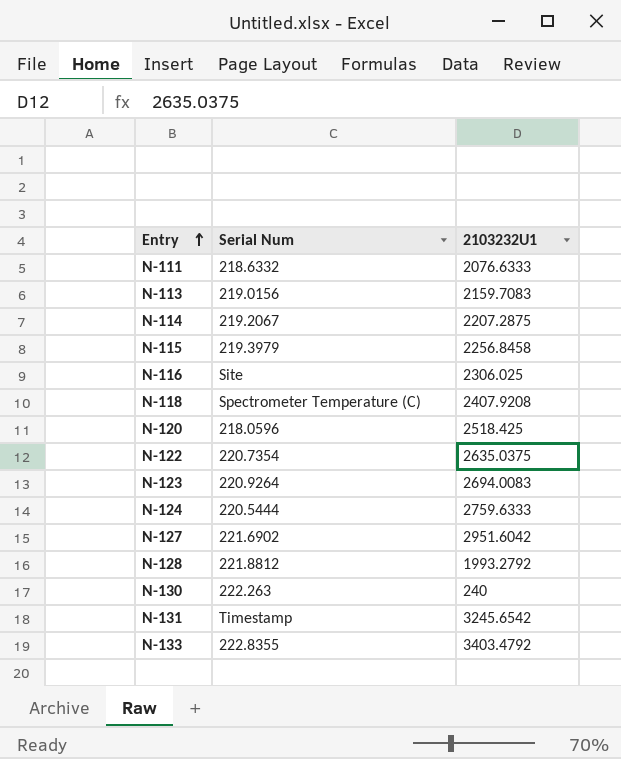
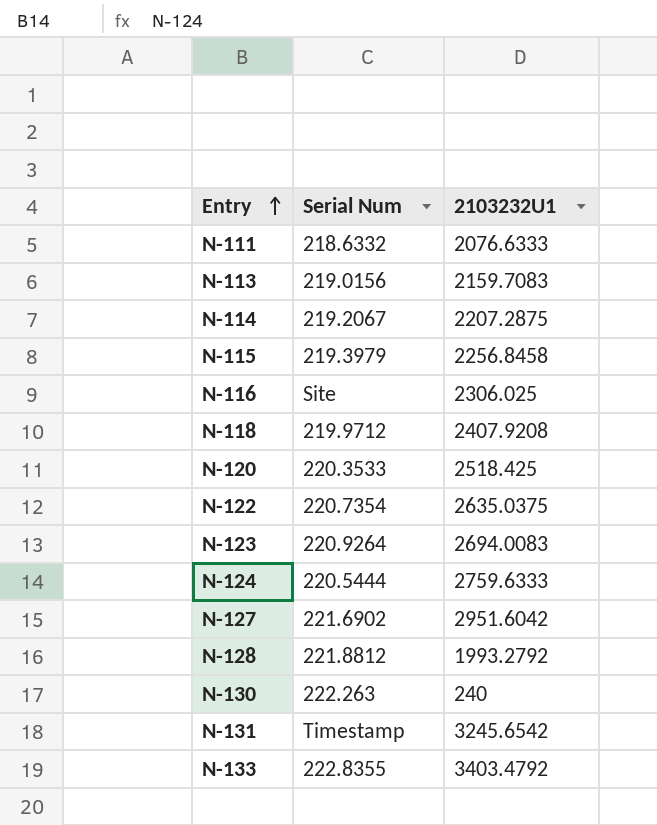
N-118 | Serial Num: Spectrometer Temperature (C) -> 219.9712
N-120 | Serial Num: 218.0596 -> 220.3533

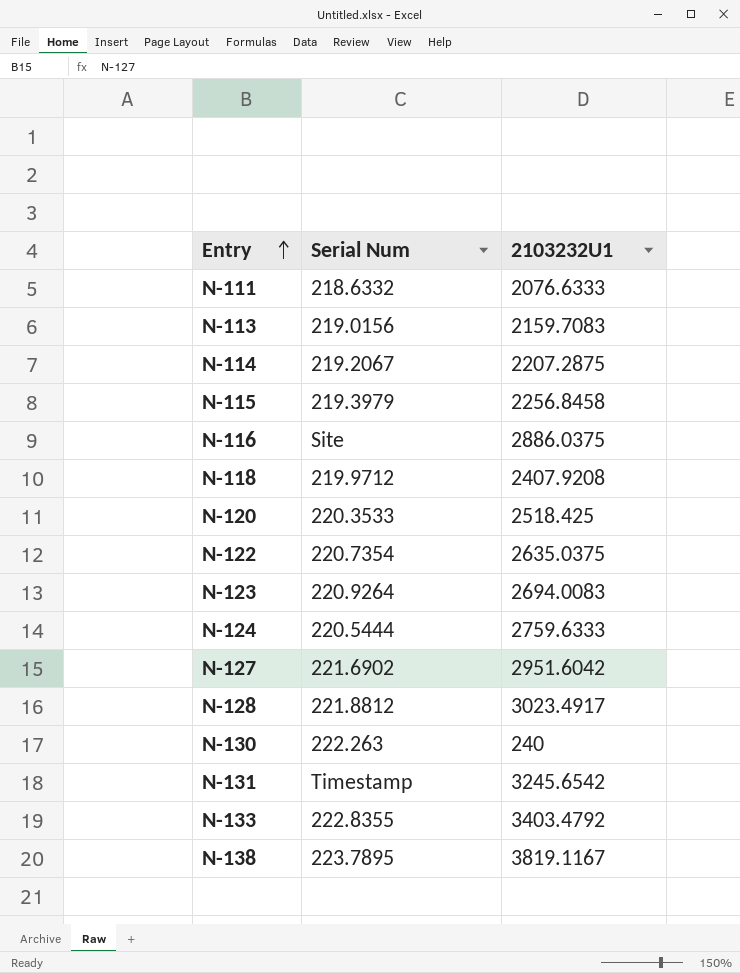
N-116 | 2103232U1: 2306.025 -> 2886.0375
N-128 | 2103232U1: 1993.2792 -> 3023.4917
row N-138: none -> 223.7895 | 3819.1167

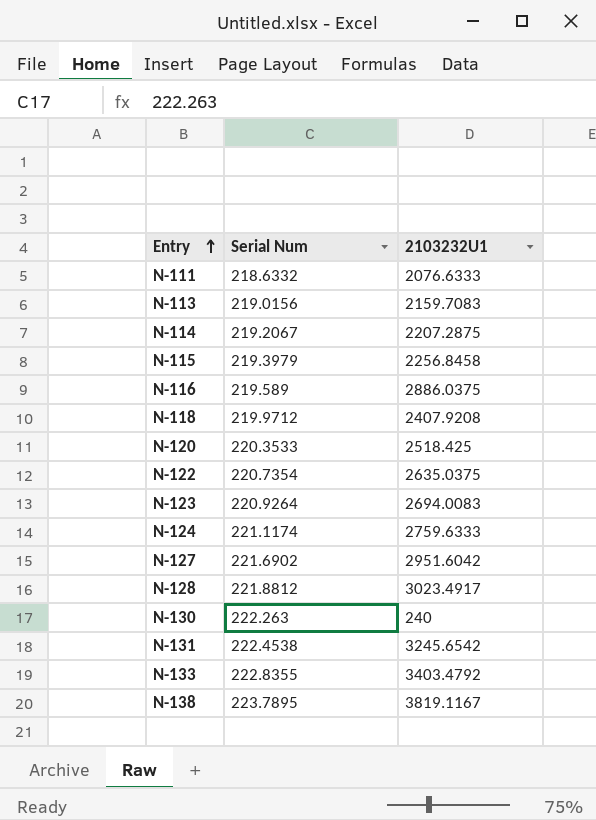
N-116 | Serial Num: Site -> 219.589
N-124 | Serial Num: 220.5444 -> 221.1174
N-131 | Serial Num: Timestamp -> 222.4538

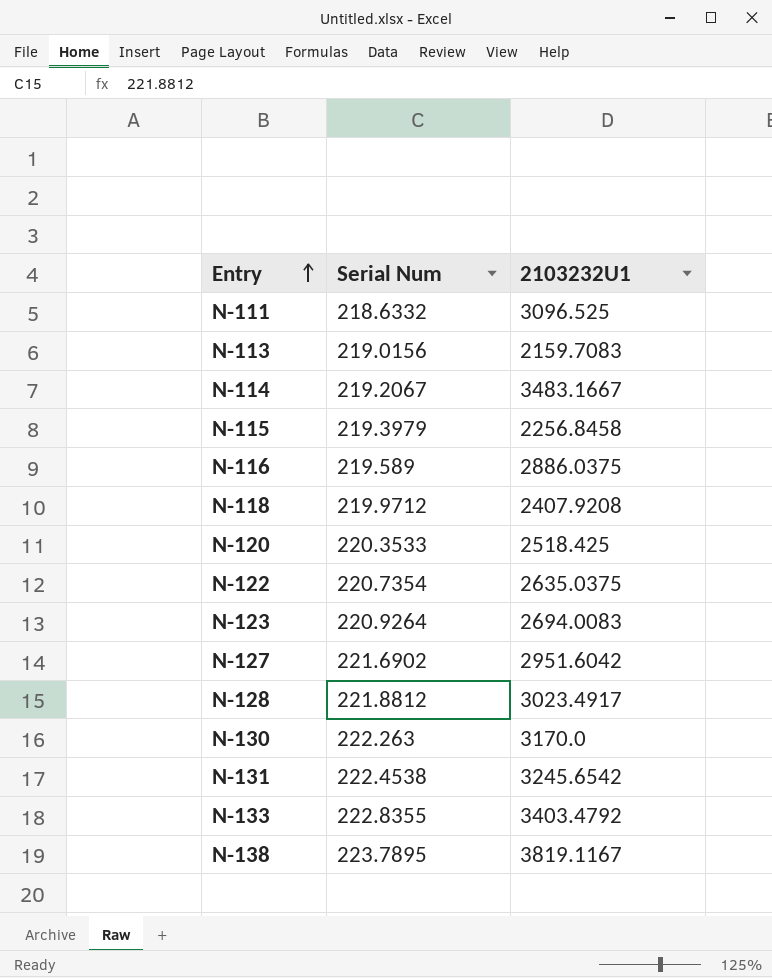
row N-124: 221.1174 | 2759.6333 -> none
N-111 | 2103232U1: 2076.6333 -> 3096.525
N-114 | 2103232U1: 2207.2875 -> 3483.1667
N-130 | 2103232U1: 240 -> 3170.0

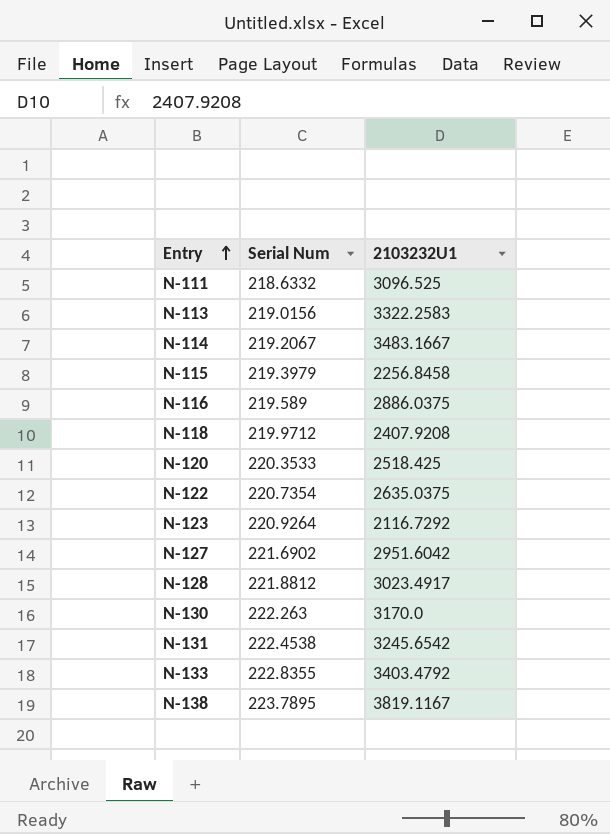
N-113 | 2103232U1: 2159.7083 -> 3322.2583
N-123 | 2103232U1: 2694.0083 -> 2116.7292

